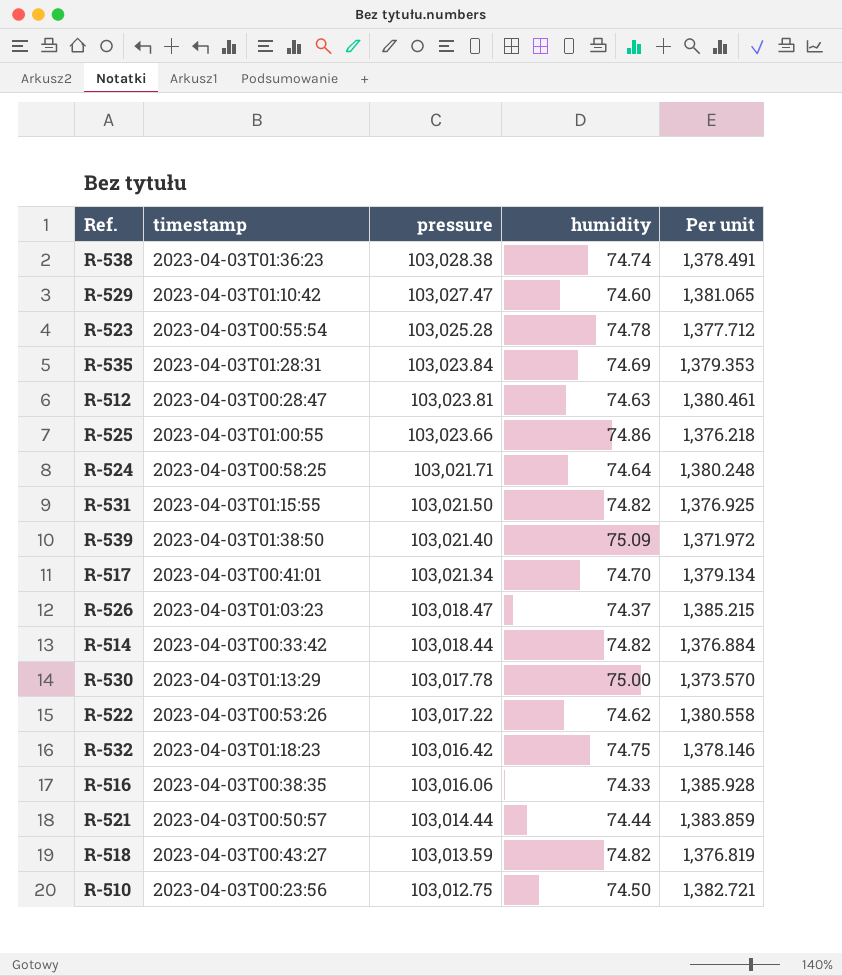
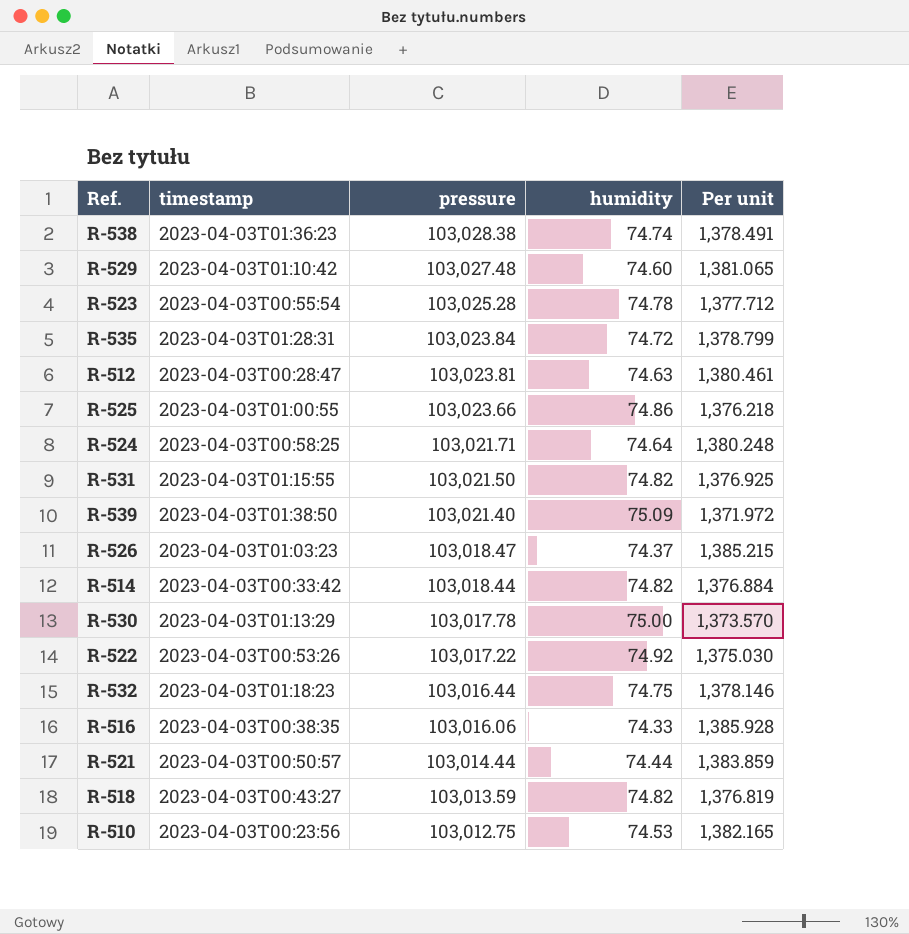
row R-517: 2023-04-03T00:41:01 | 103,021.34 | 74.70 | 1,379.134 -> none
R-529 | pressure: 103,027.47 -> 103,027.48
R-535 | humidity: 74.69 -> 74.72
R-535 | Per unit: 1,379.353 -> 1,378.799
R-522 | humidity: 74.62 -> 74.92
R-522 | Per unit: 1,380.558 -> 1,375.030
R-532 | pressure: 103,016.42 -> 103,016.44
R-510 | humidity: 74.50 -> 74.53
R-510 | Per unit: 1,382.721 -> 1,382.165

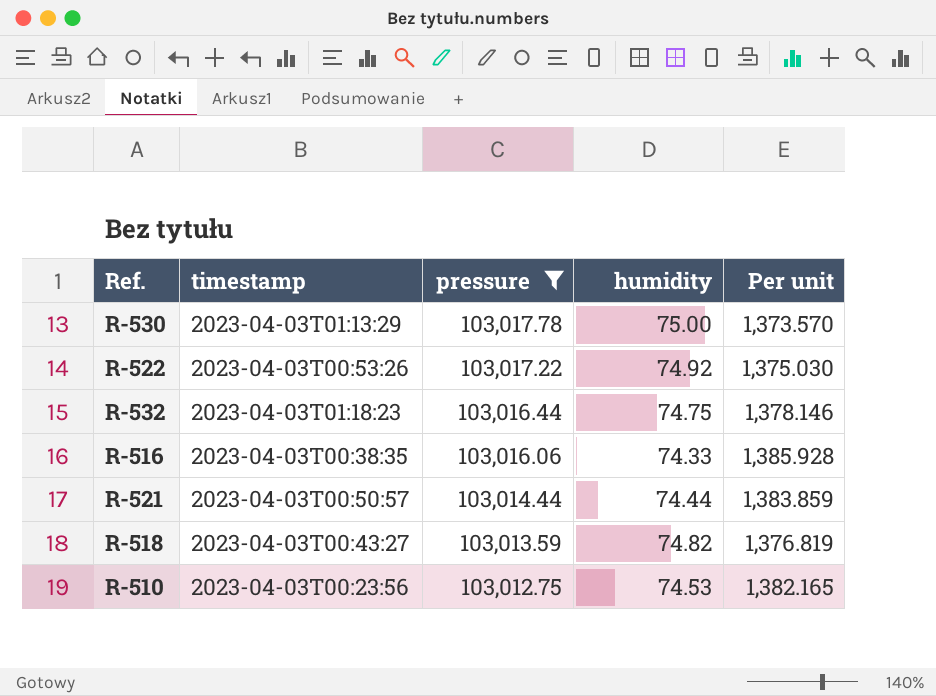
filter: none -> pressure <= 103,017.78

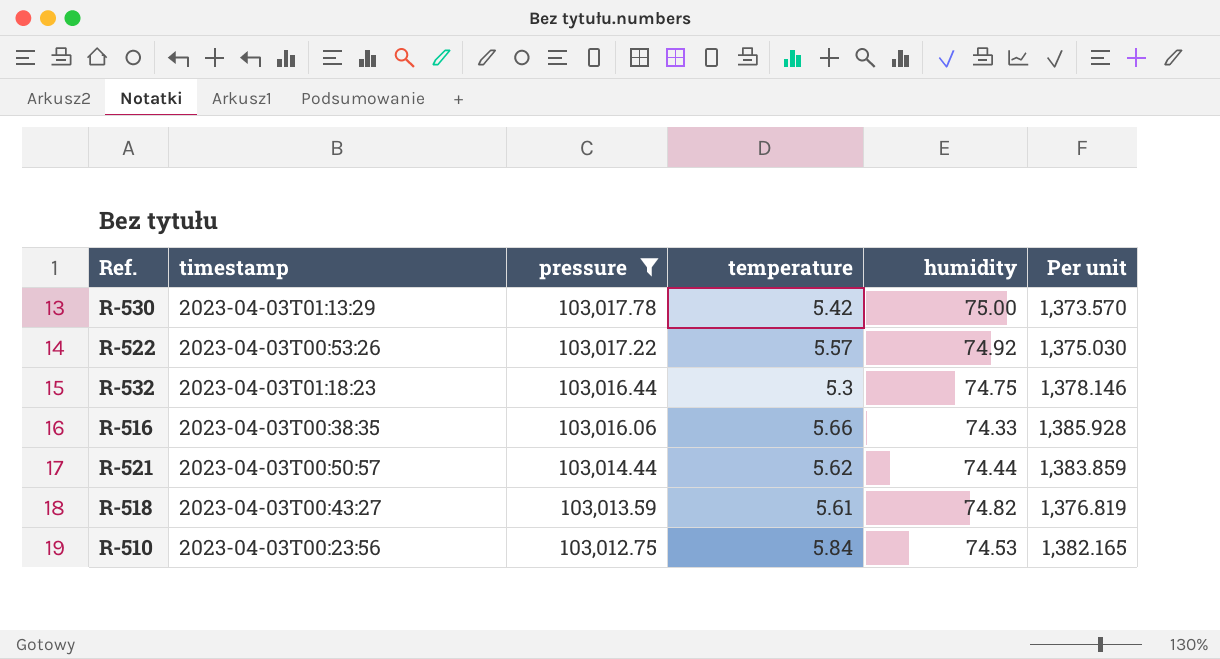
column temperature | position: none -> 4

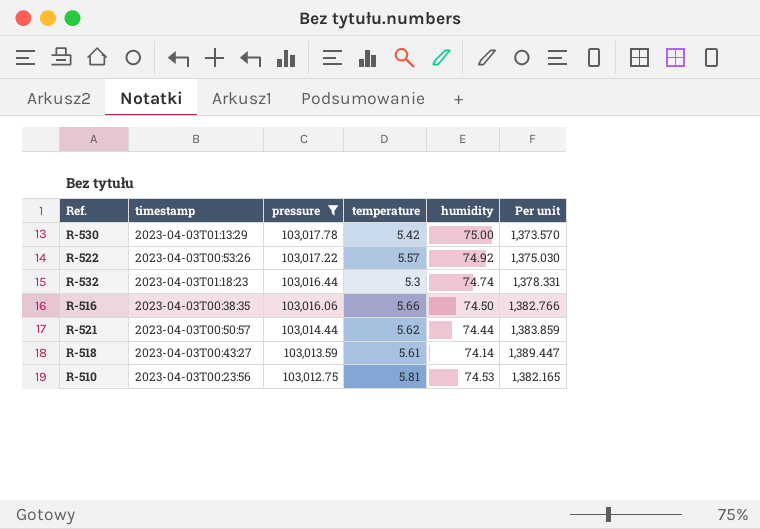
R-532 | humidity: 74.75 -> 74.74
R-532 | Per unit: 1,378.146 -> 1,378.331
R-516 | humidity: 74.33 -> 74.50
R-516 | Per unit: 1,385.928 -> 1,382.766
R-518 | humidity: 74.82 -> 74.14
R-518 | Per unit: 1,376.819 -> 1,389.447
R-510 | temperature: 5.84 -> 5.81

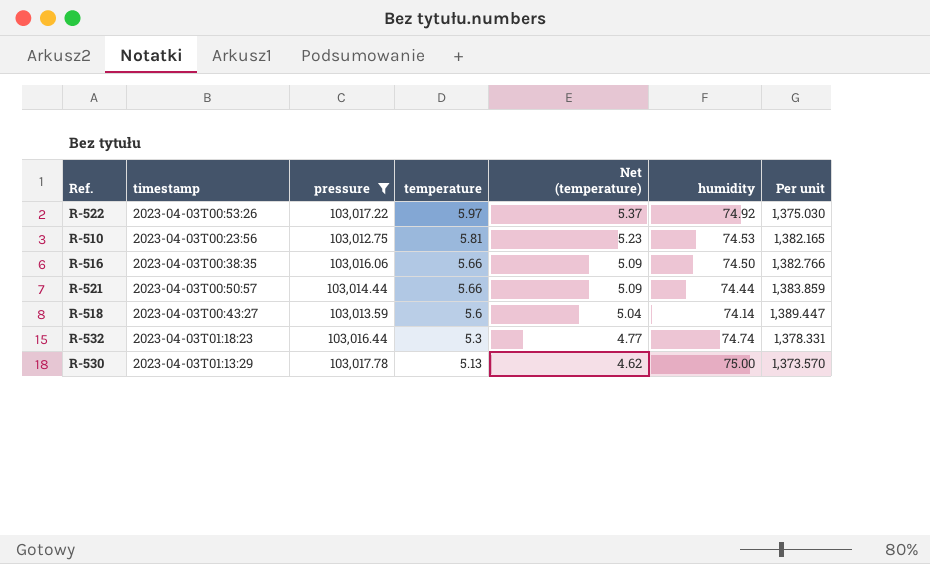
row order: pressure descending -> temperature descending
column Net (temperature) | formula: none -> [temperature] * 0.9
R-522 | temperature: 5.57 -> 5.97
R-521 | temperature: 5.62 -> 5.66
R-518 | temperature: 5.61 -> 5.6
R-530 | temperature: 5.42 -> 5.13

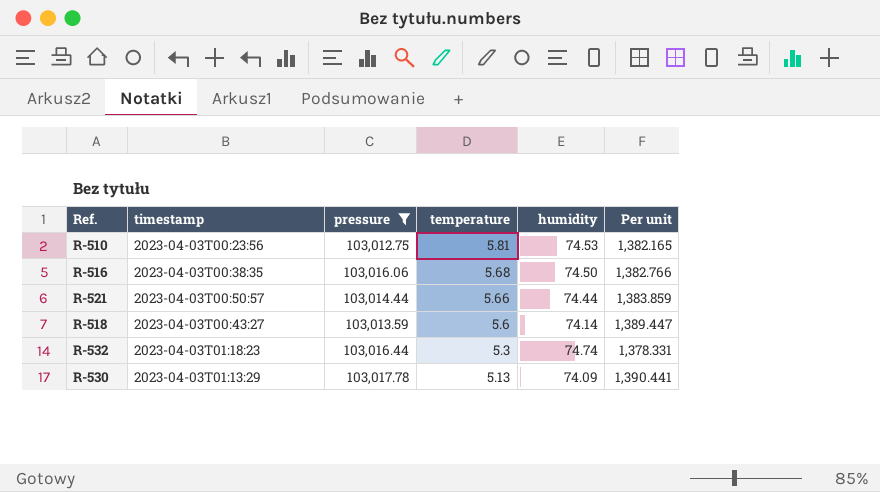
column Net (temperature) | formula: [temperature] * 0.9 -> none
row R-522: 2023-04-03T00:53:26 | 103,017.22 | 5.97 | 5.37 | 74.92 | 1,375.030 -> none
R-516 | temperature: 5.66 -> 5.68
R-530 | humidity: 75.00 -> 74.09
R-530 | Per unit: 1,373.570 -> 1,390.441

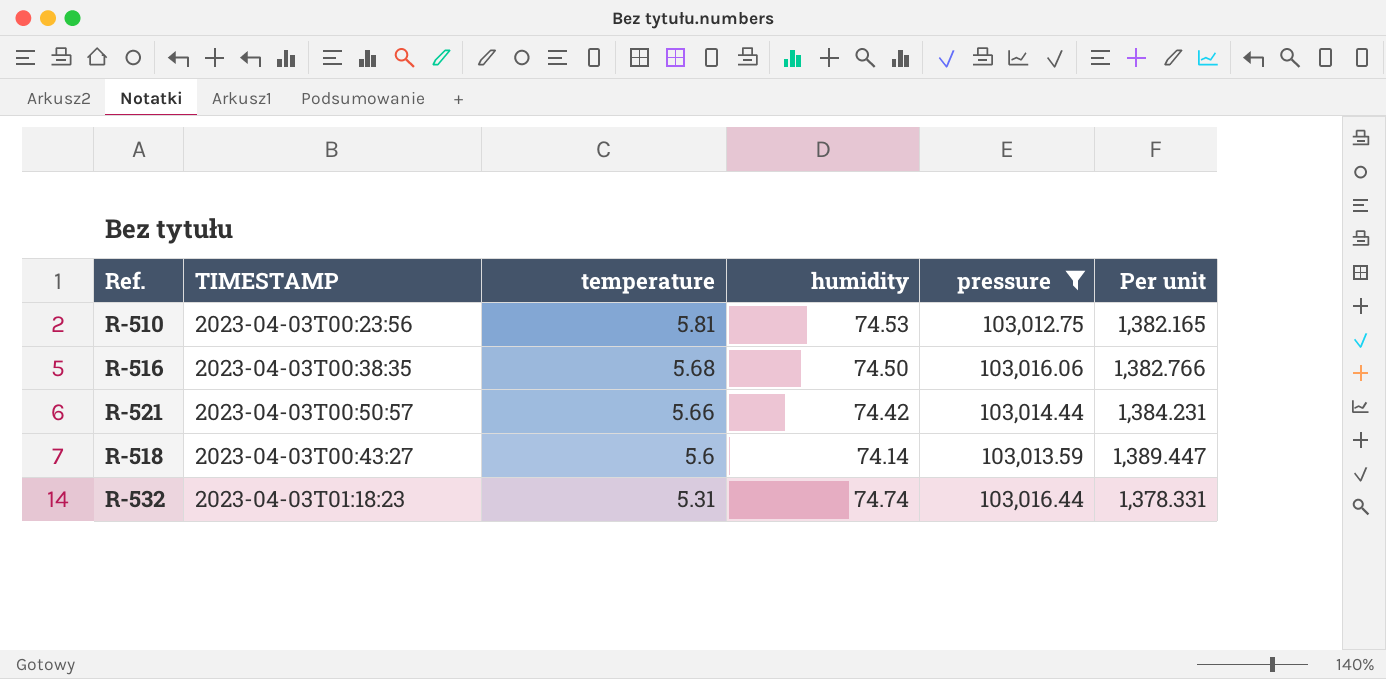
column name: timestamp -> TIMESTAMP
column pressure | position: 3 -> 5
row R-530: 2023-04-03T01:13:29 | 103,017.78 | 5.13 | 74.09 | 1,390.441 -> none
R-521 | humidity: 74.44 -> 74.42
R-521 | Per unit: 1,383.859 -> 1,384.231
R-532 | temperature: 5.3 -> 5.31

